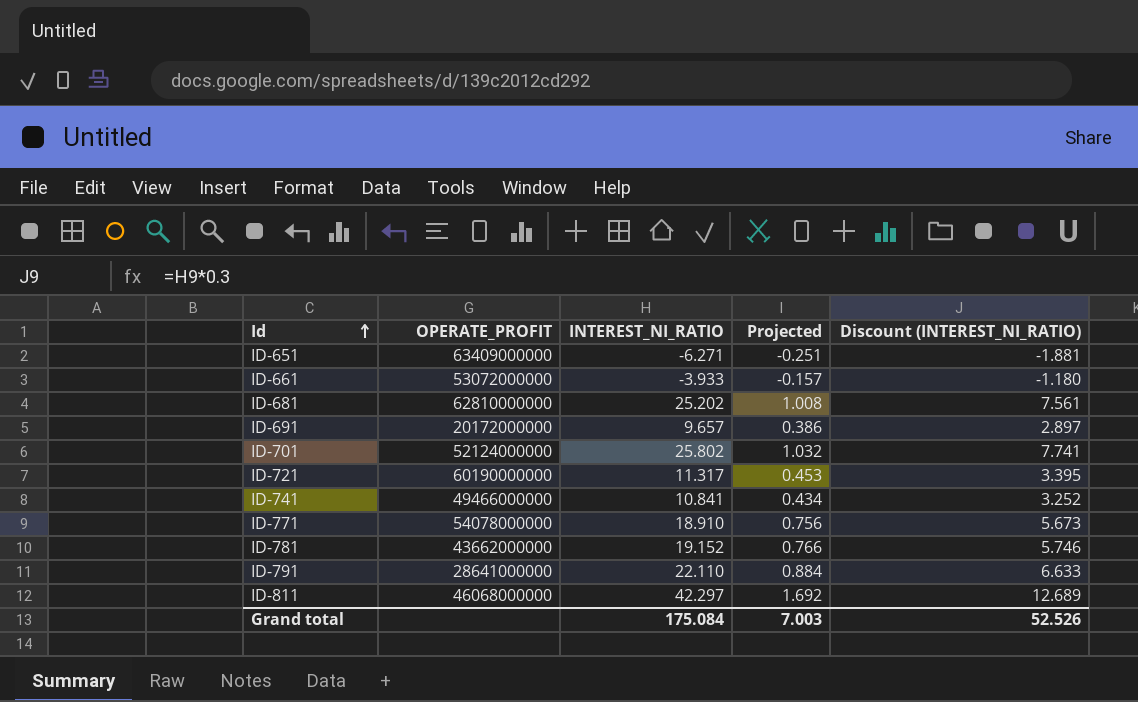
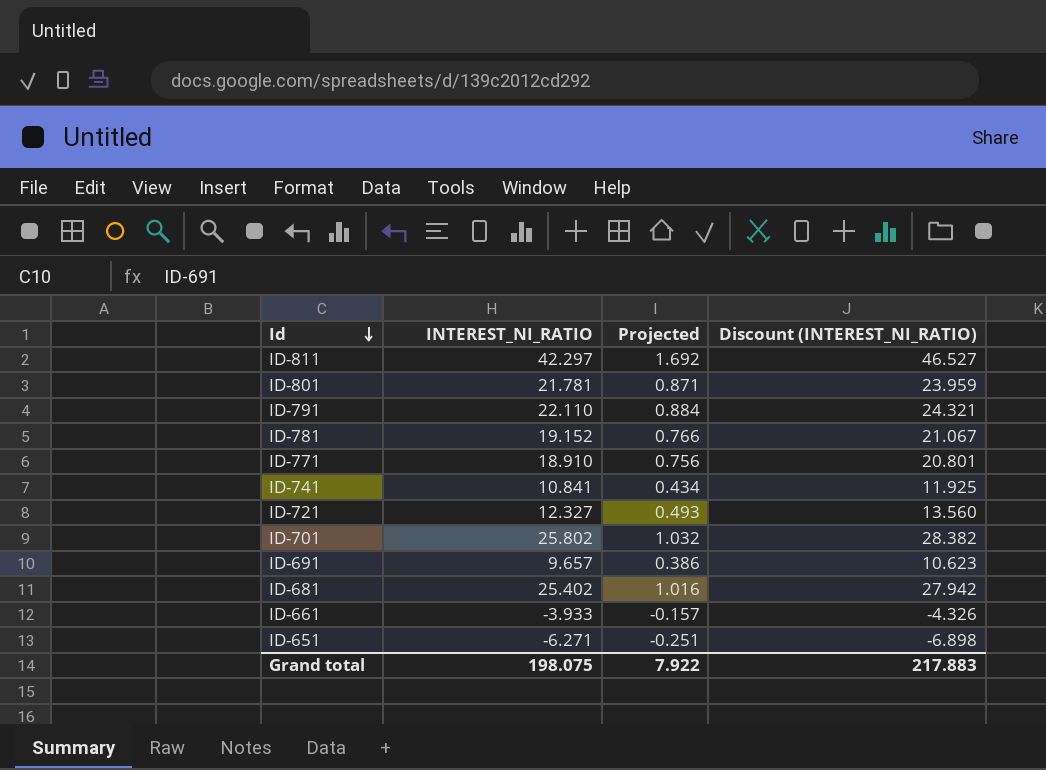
row order: Id ascending -> Id descending
column OPERATE_PROFIT | position: 2 -> none
column Discount (INTEREST_NI_RATIO) | formula: [INTEREST_NI_RATIO] * 0.3 -> [INTEREST_NI_RATIO] * 1.1
row ID-801: none -> 21.781 | 0.871 | 23.959
ID-721 | INTEREST_NI_RATIO: 11.317 -> 12.327
ID-721 | Projected: 0.453 -> 0.493
ID-681 | INTEREST_NI_RATIO: 25.202 -> 25.402
ID-681 | Projected: 1.008 -> 1.016
Grand total | INTEREST_NI_RATIO: 175.084 -> 198.075
Grand total | Projected: 7.003 -> 7.922
Grand total | Discount (INTEREST_NI_RATIO): 52.526 -> 217.883

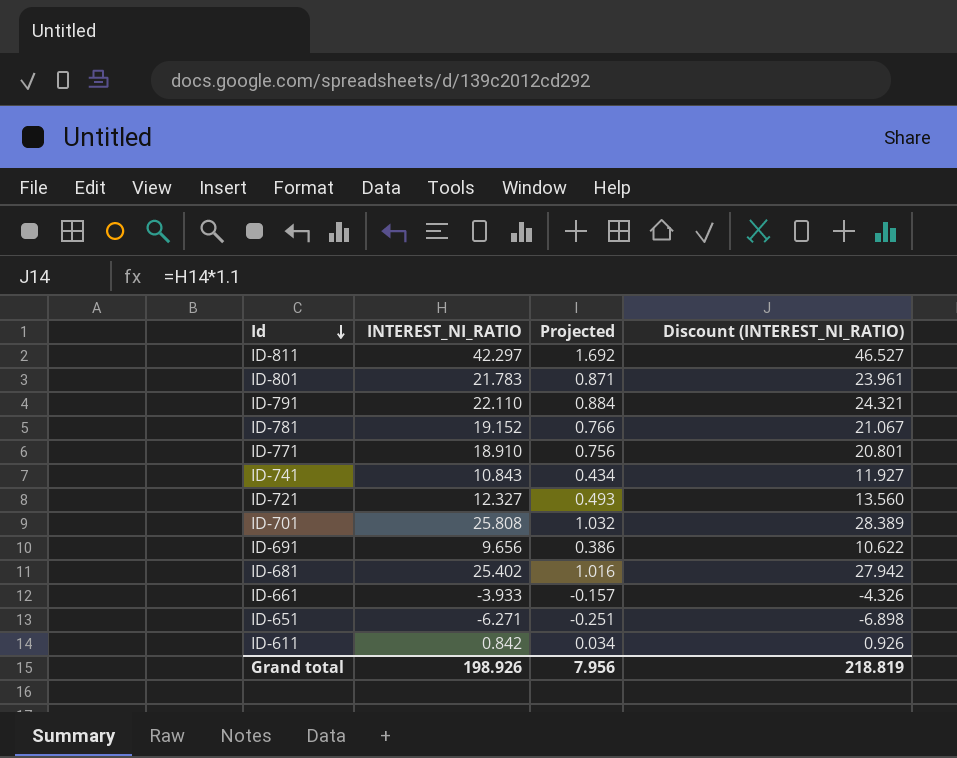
ID-801 | INTEREST_NI_RATIO: 21.781 -> 21.783
ID-801 | Discount (INTEREST_NI_RATIO): 23.959 -> 23.961
ID-741 | INTEREST_NI_RATIO: 10.841 -> 10.843
ID-741 | Discount (INTEREST_NI_RATIO): 11.925 -> 11.927
ID-701 | INTEREST_NI_RATIO: 25.802 -> 25.808
ID-701 | Discount (INTEREST_NI_RATIO): 28.382 -> 28.389
ID-691 | INTEREST_NI_RATIO: 9.657 -> 9.656
ID-691 | Discount (INTEREST_NI_RATIO): 10.623 -> 10.622
row ID-611: none -> 0.842 | 0.034 | 0.926
Grand total | INTEREST_NI_RATIO: 198.075 -> 198.926
Grand total | Projected: 7.922 -> 7.956
Grand total | Discount (INTEREST_NI_RATIO): 217.883 -> 218.819

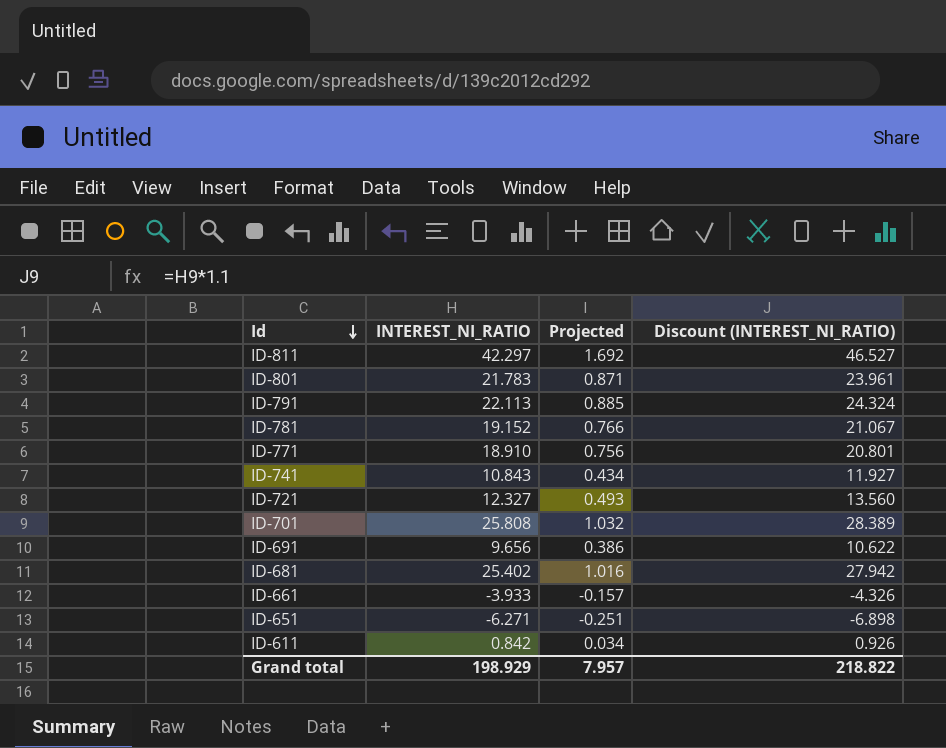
ID-791 | INTEREST_NI_RATIO: 22.110 -> 22.113
ID-791 | Projected: 0.884 -> 0.885
ID-791 | Discount (INTEREST_NI_RATIO): 24.321 -> 24.324
Grand total | INTEREST_NI_RATIO: 198.926 -> 198.929
Grand total | Projected: 7.956 -> 7.957
Grand total | Discount (INTEREST_NI_RATIO): 218.819 -> 218.822

